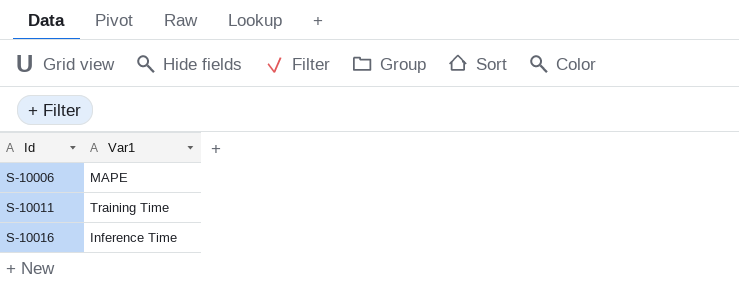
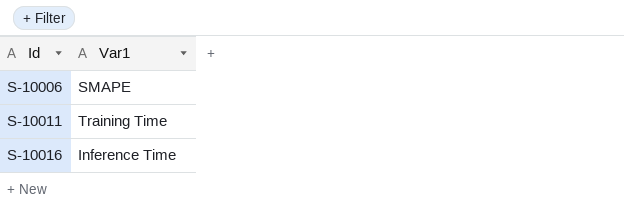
S-10006 | Var1: MAPE -> SMAPE

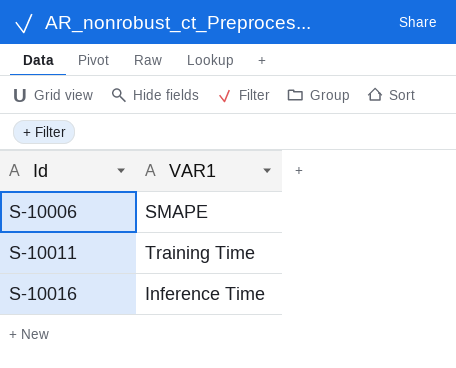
column name: Var1 -> VAR1

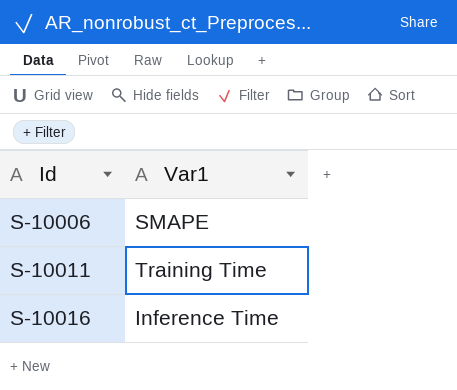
column name: VAR1 -> Var1

